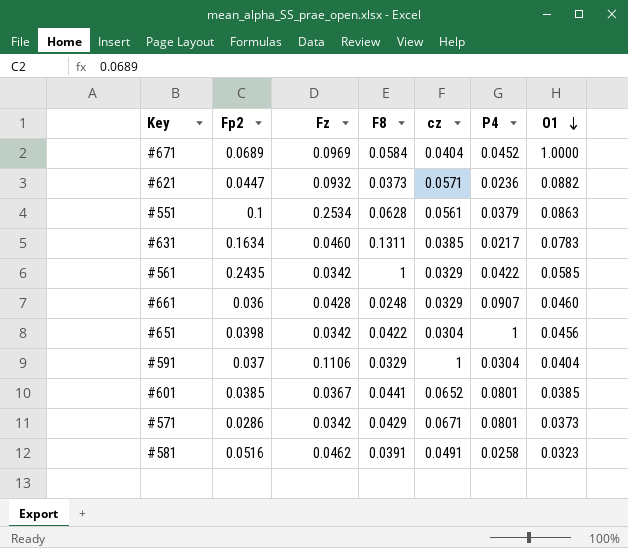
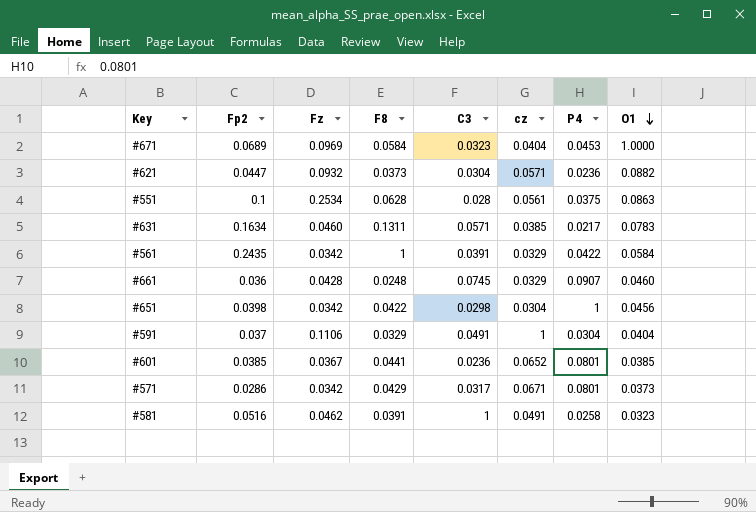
column C3 | position: none -> 5
#671 | P4: 0.0452 -> 0.0453
#551 | P4: 0.0379 -> 0.0375
#561 | O1: 0.0585 -> 0.0584

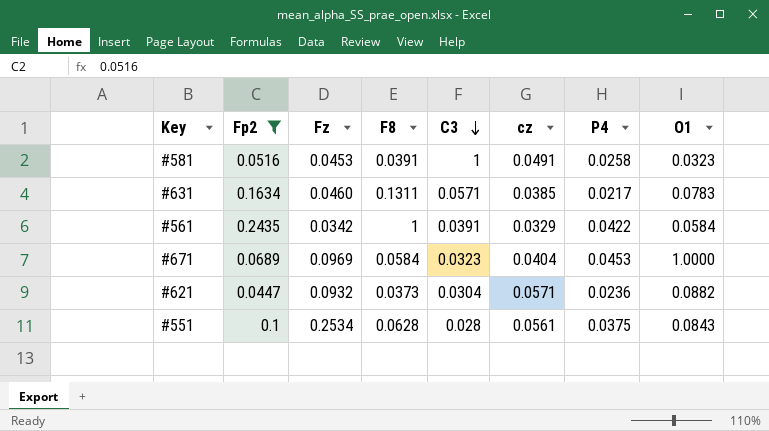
filter: none -> Fp2 >= 0.0447
row order: O1 descending -> C3 descending
#581 | Fz: 0.0462 -> 0.0453
#551 | O1: 0.0863 -> 0.0843

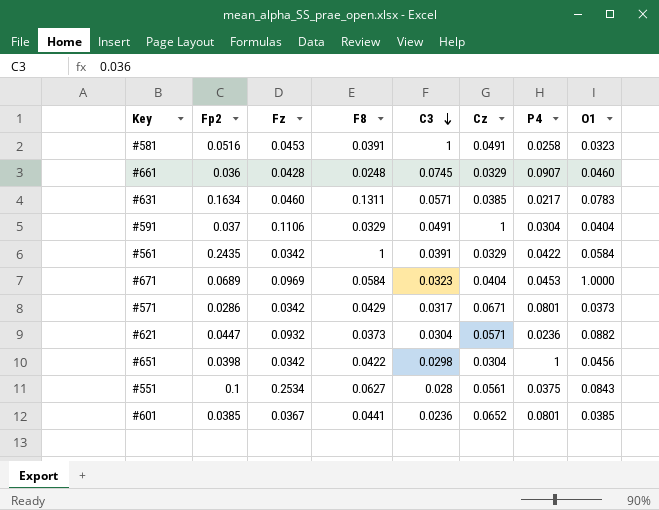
filter: Fp2 >= 0.0447 -> none
column name: cz -> Cz
#551 | F8: 0.0628 -> 0.0627

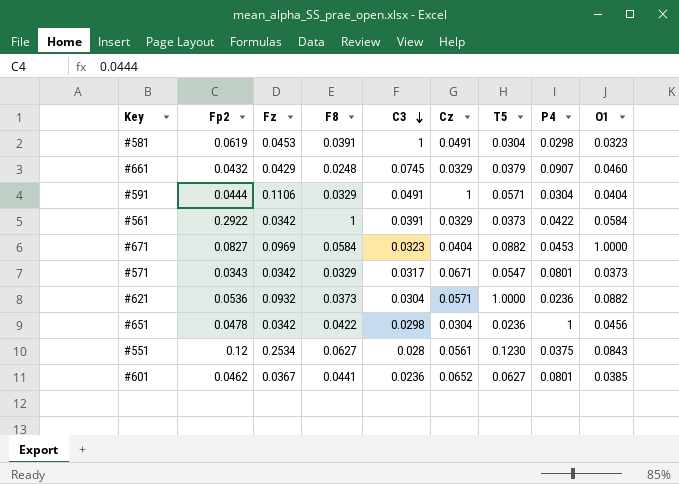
column T5 | position: none -> 7
row #631: 0.1634 | 0.0460 | 0.1311 | 0.0571 | 0.0385 | 0.0217 | 0.0783 -> none
#581 | Fp2: 0.0516 -> 0.0619
#581 | P4: 0.0258 -> 0.0298
#661 | Fp2: 0.036 -> 0.0432
#661 | Fz: 0.0428 -> 0.0429
#591 | Fp2: 0.037 -> 0.0444
#561 | Fp2: 0.2435 -> 0.2922
#671 | Fp2: 0.0689 -> 0.0827
#571 | Fp2: 0.0286 -> 0.0343
#571 | F8: 0.0429 -> 0.0329
#621 | Fp2: 0.0447 -> 0.0536
#651 | Fp2: 0.0398 -> 0.0478
#551 | Fp2: 0.1 -> 0.12
#601 | Fp2: 0.0385 -> 0.0462

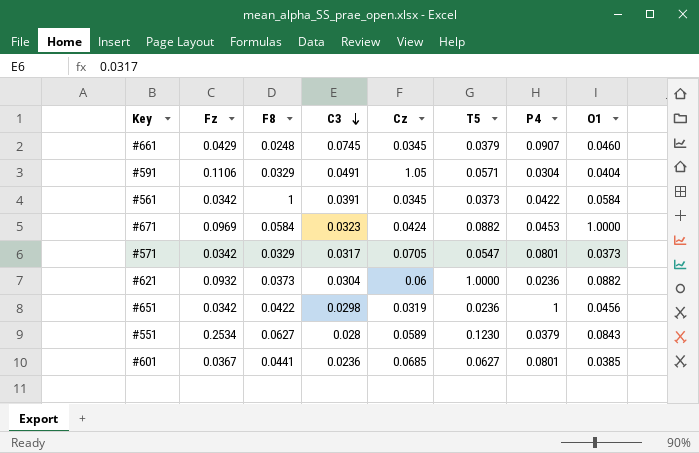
column Fp2 | position: 2 -> none
row #581: 0.0619 | 0.0453 | 0.0391 | 1 | 0.0491 | 0.0304 | 0.0298 | 0.0323 -> none
#661 | Cz: 0.0329 -> 0.0345
#591 | Cz: 1 -> 1.05
#561 | Cz: 0.0329 -> 0.0345
#671 | Cz: 0.0404 -> 0.0424
#571 | Cz: 0.0671 -> 0.0705
#621 | Cz: 0.0571 -> 0.06
#651 | Cz: 0.0304 -> 0.0319
#551 | Cz: 0.0561 -> 0.0589
#551 | P4: 0.0375 -> 0.0379
#601 | Cz: 0.0652 -> 0.0685

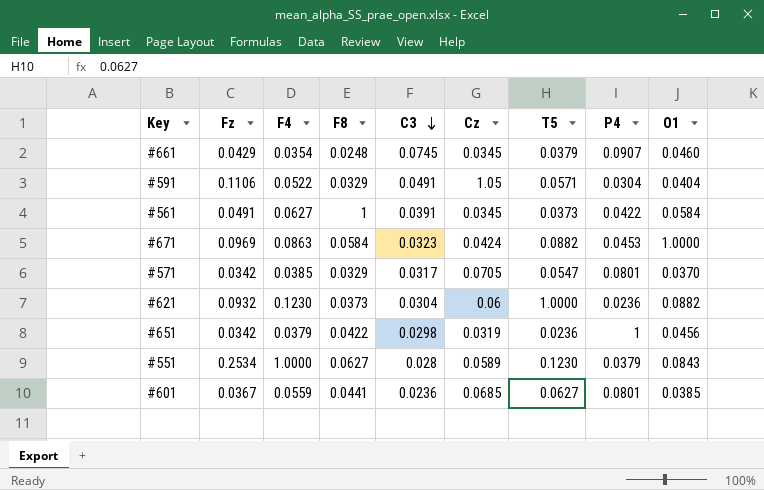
column F4 | position: none -> 3
#561 | Fz: 0.0342 -> 0.0491
#571 | O1: 0.0373 -> 0.0370

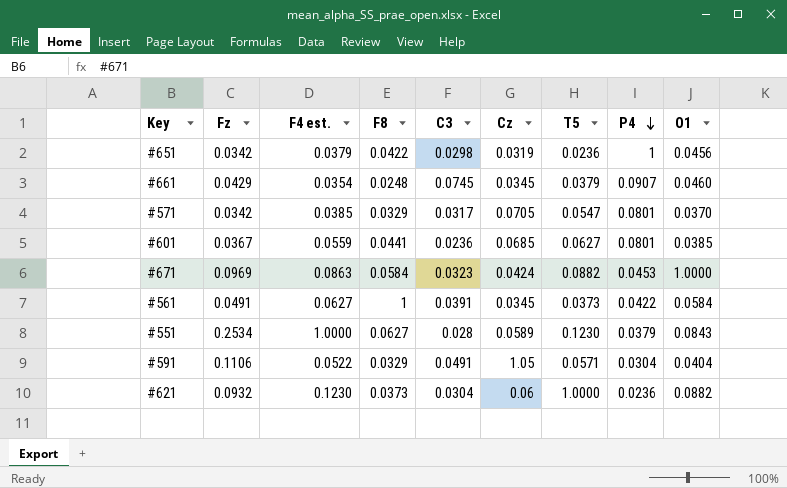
row order: C3 descending -> P4 descending
column name: F4 -> F4 est.

